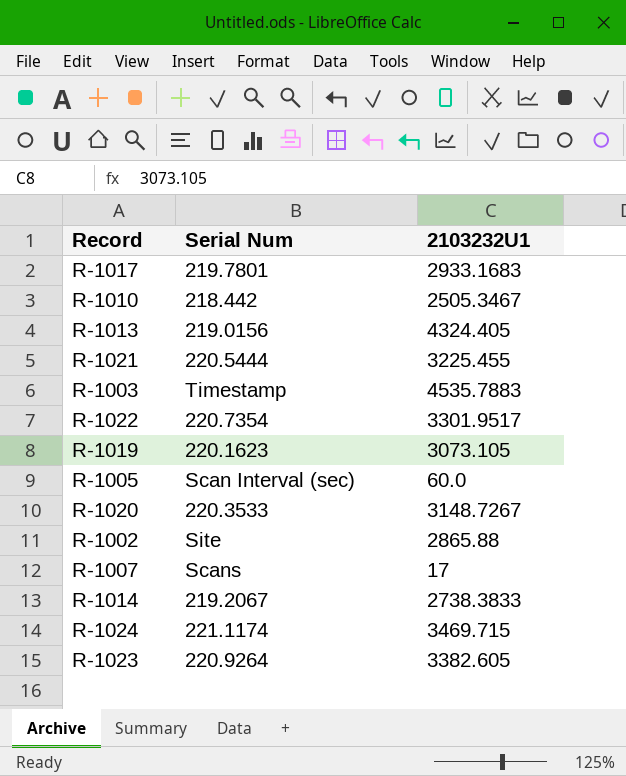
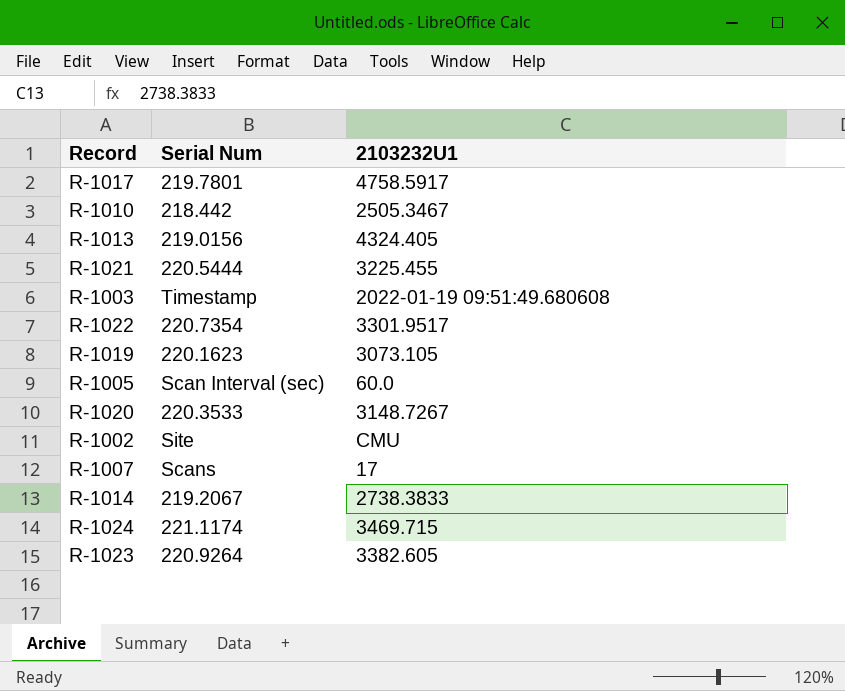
R-1017 | 2103232U1: 2933.1683 -> 4758.5917
R-1003 | 2103232U1: 4535.7883 -> 2022-01-19 09:51:49.680608
R-1002 | 2103232U1: 2865.88 -> CMU

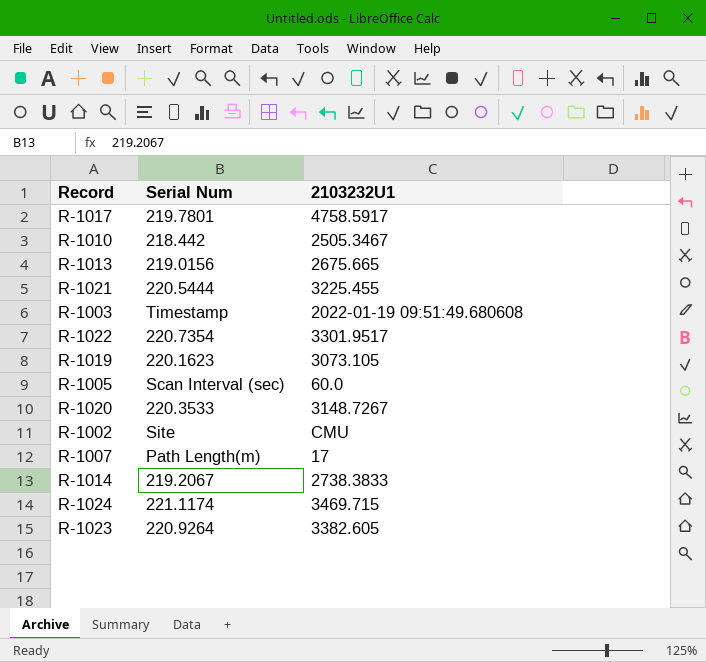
R-1013 | 2103232U1: 4324.405 -> 2675.665
R-1007 | Serial Num: Scans -> Path Length(m)

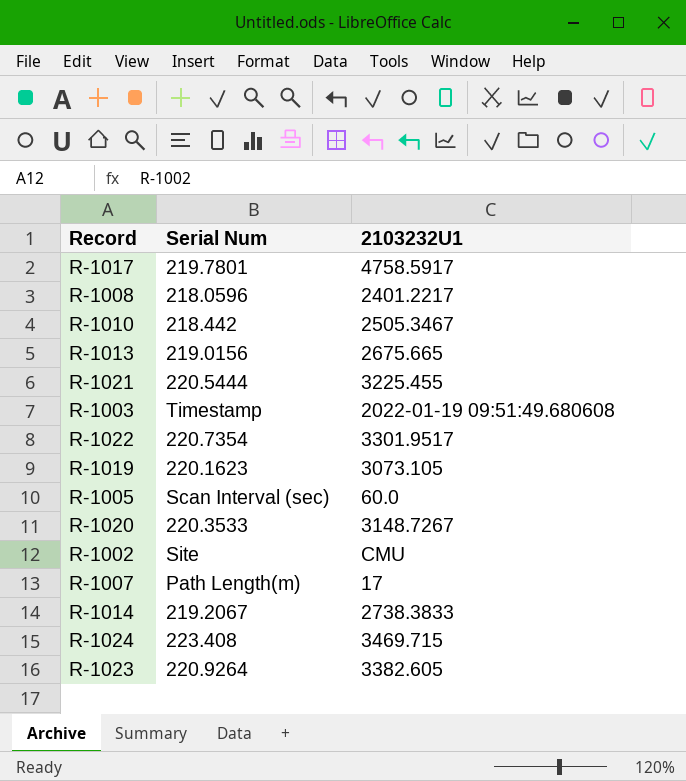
row R-1008: none -> 218.0596 | 2401.2217
R-1024 | Serial Num: 221.1174 -> 223.408

